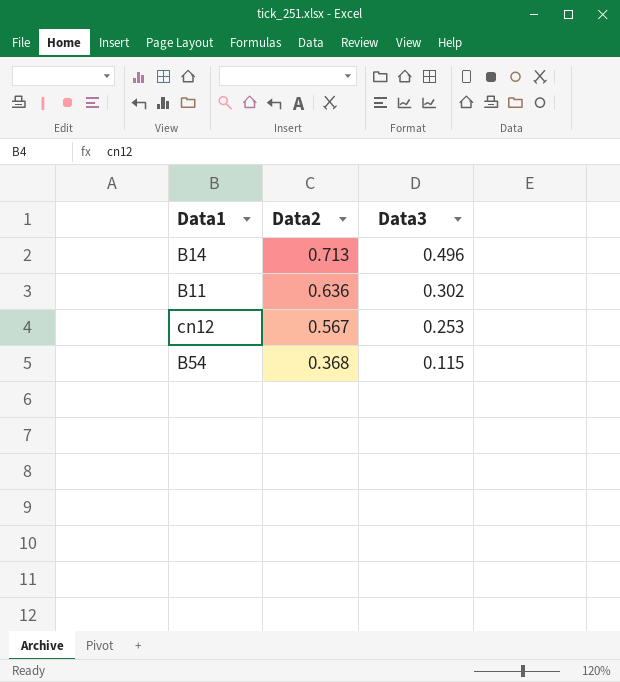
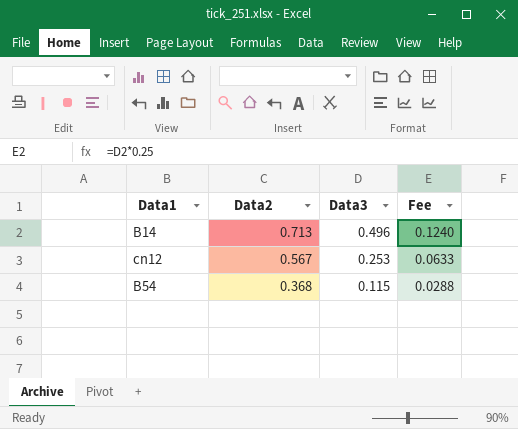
column Fee | formula: none -> [Data3] * 0.25
row B11: 0.636 | 0.302 -> none

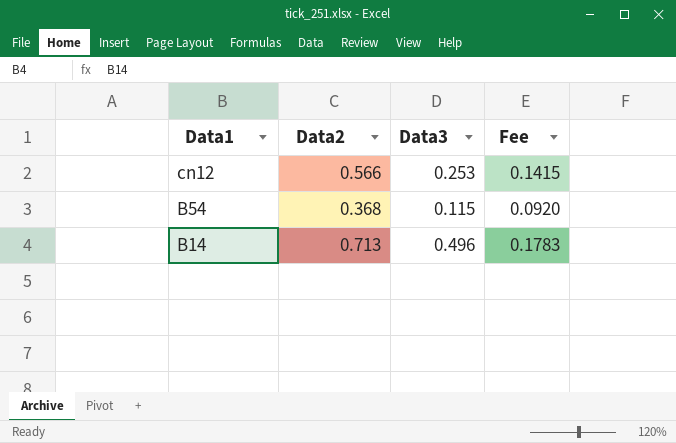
row order: Data2 descending -> Data1 descending
column Fee | formula: [Data3] * 0.25 -> [Data2] * 0.25
cn12 | Data2: 0.567 -> 0.566

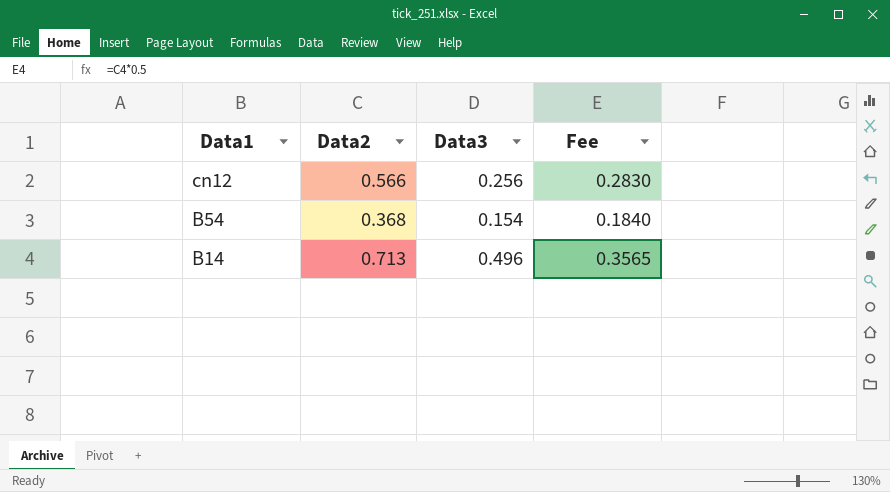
column Fee | formula: [Data2] * 0.25 -> [Data2] * 0.5
cn12 | Data3: 0.253 -> 0.256
B54 | Data3: 0.115 -> 0.154

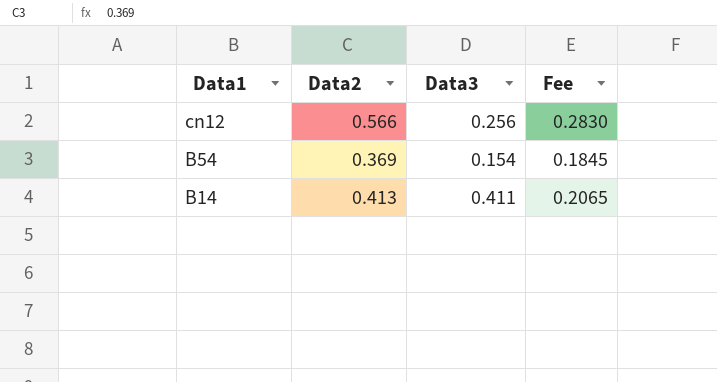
B54 | Data2: 0.368 -> 0.369
B54 | Fee: 0.1840 -> 0.1845
B14 | Data2: 0.713 -> 0.413
B14 | Data3: 0.496 -> 0.411
B14 | Fee: 0.3565 -> 0.2065

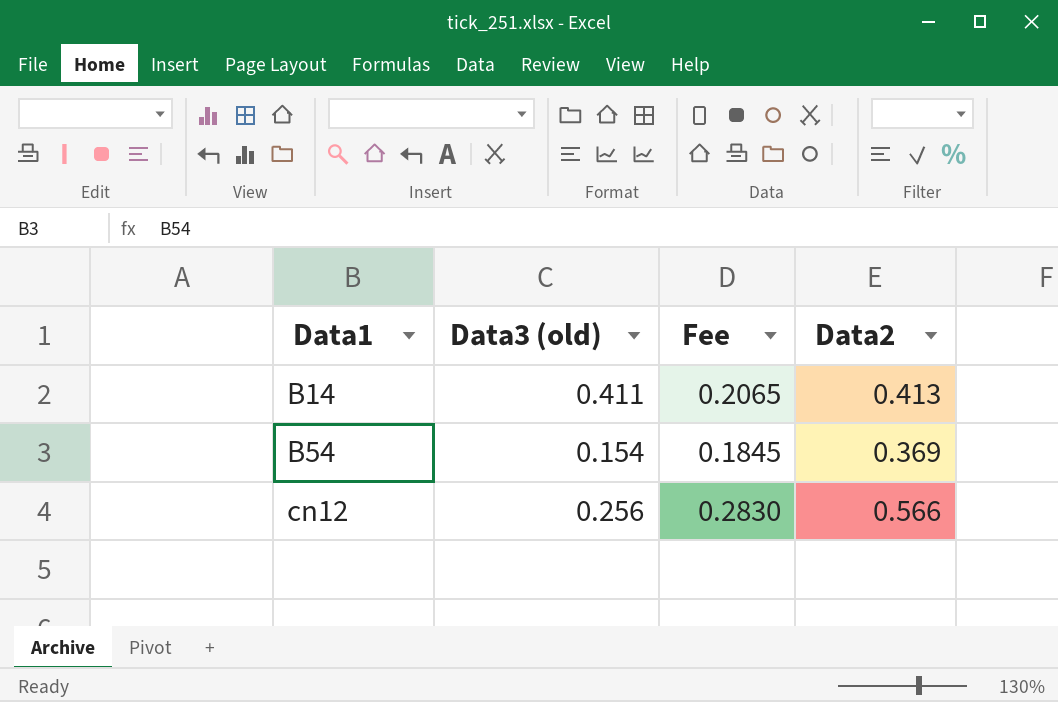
row order: Data1 descending -> Data1 ascending
column name: Data3 -> Data3 (old)
column Data2 | position: 2 -> 4

